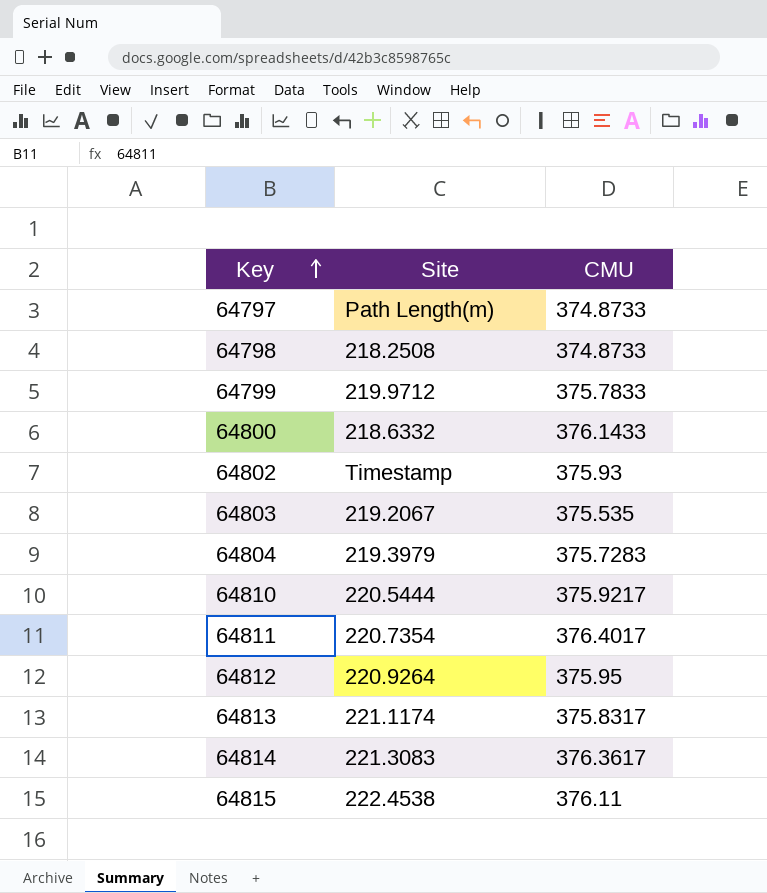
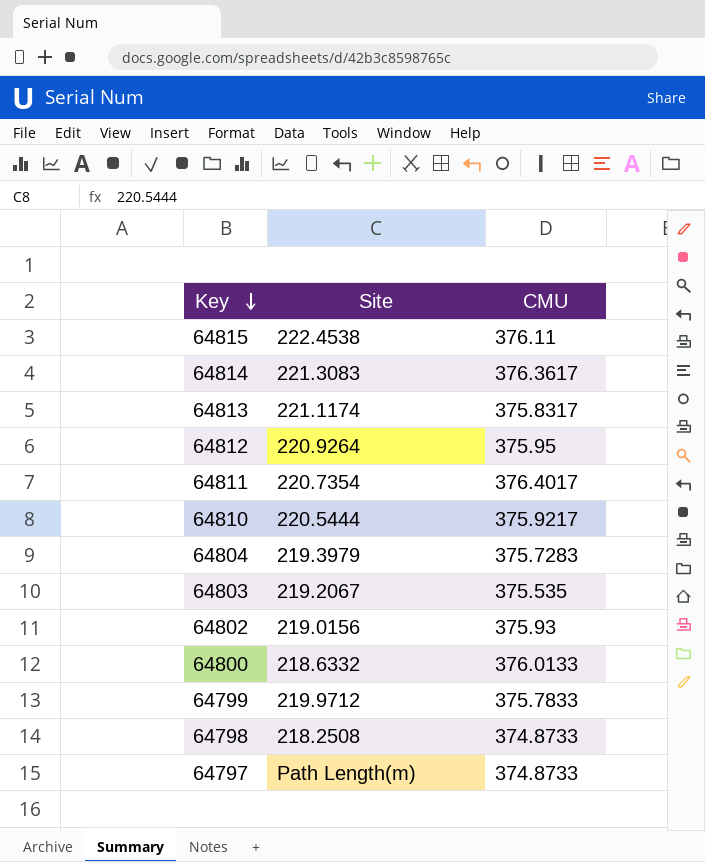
row order: Key ascending -> Key descending
64802 | Site: Timestamp -> 219.0156
64800 | CMU: 376.1433 -> 376.0133

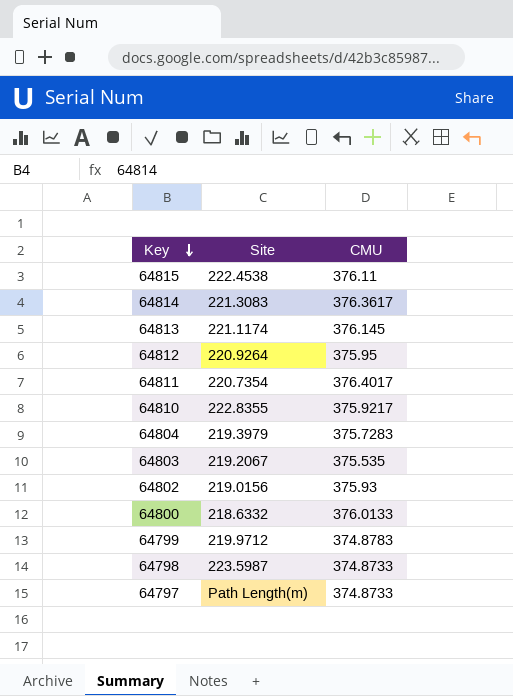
64813 | CMU: 375.8317 -> 376.145
64810 | Site: 220.5444 -> 222.8355
64799 | CMU: 375.7833 -> 374.8783
64798 | Site: 218.2508 -> 223.5987

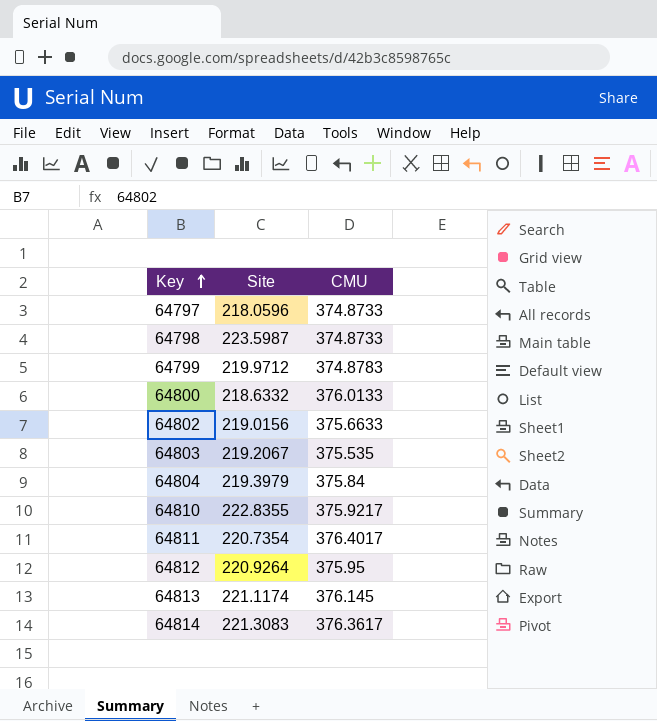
row order: Key descending -> Key ascending
row 64815: 222.4538 | 376.11 -> none
64797 | Site: Path Length(m) -> 218.0596
64802 | CMU: 375.93 -> 375.6633
64804 | CMU: 375.7283 -> 375.84

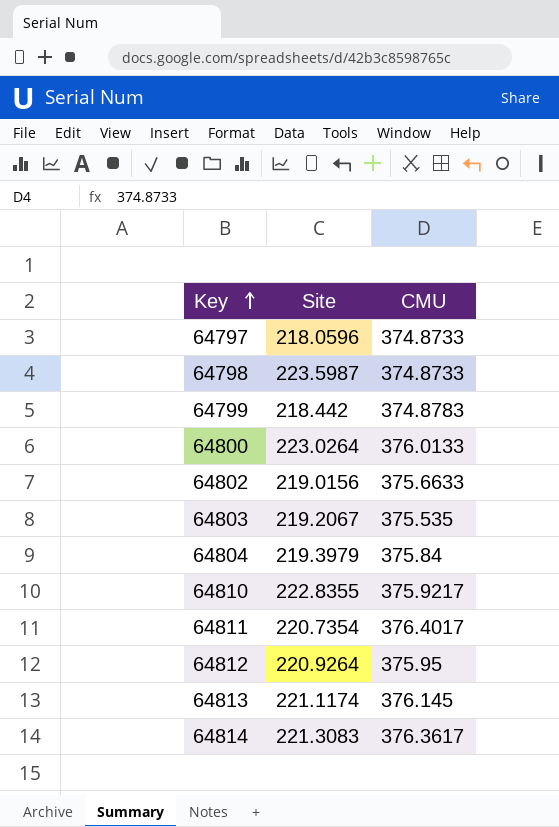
64799 | Site: 219.9712 -> 218.442
64800 | Site: 218.6332 -> 223.0264

